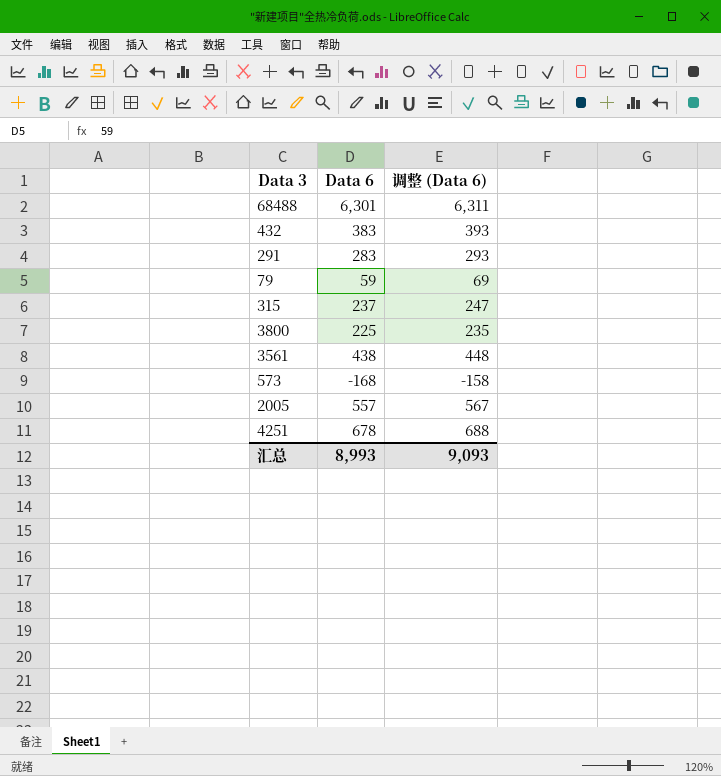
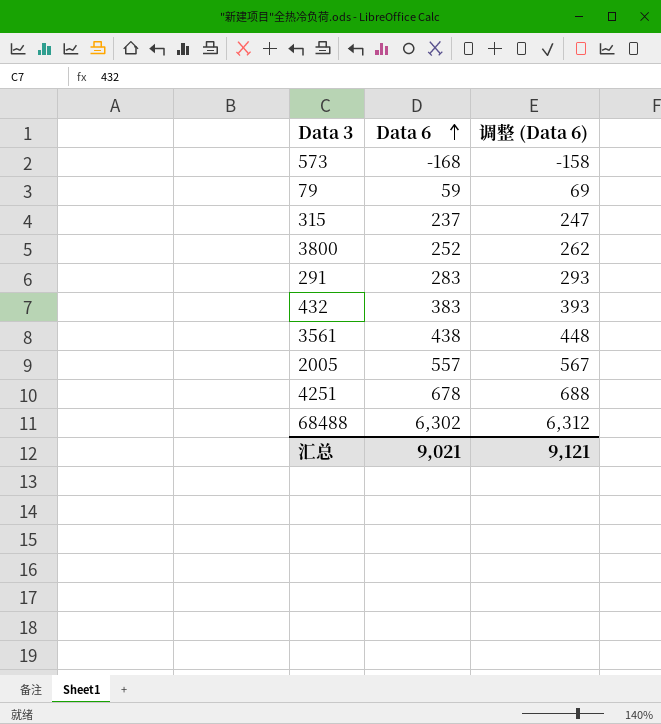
row order: none -> Data 6 ascending
3800 | Data 6: 225 -> 252
3800 | 调整 (Data 6): 235 -> 262
68488 | Data 6: 6,301 -> 6,302
68488 | 调整 (Data 6): 6,311 -> 6,312
汇总 | Data 6: 8,993 -> 9,021
汇总 | 调整 (Data 6): 9,093 -> 9,121

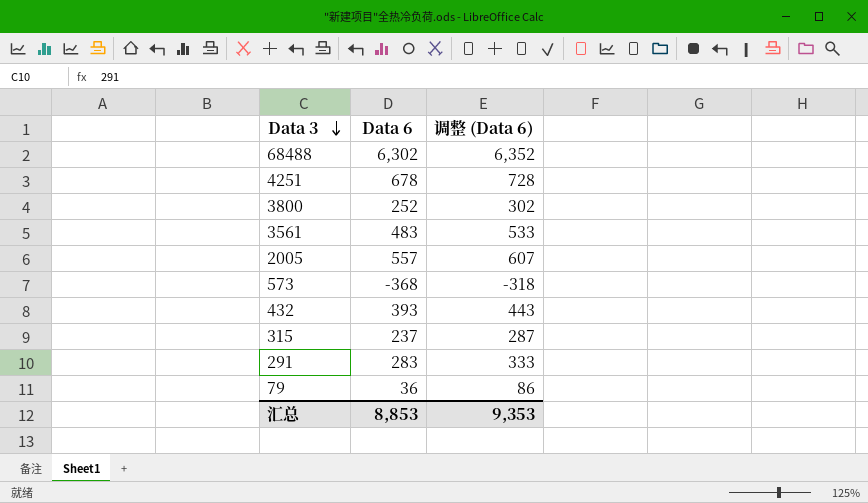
row order: Data 6 ascending -> Data 3 descending
column 调整 (Data 6) | formula: [Data 6] + 10 -> [Data 6] + 50
3561 | Data 6: 438 -> 483
573 | Data 6: -168 -> -368
432 | Data 6: 383 -> 393
79 | Data 6: 59 -> 36
汇总 | Data 6: 9,021 -> 8,853
汇总 | 调整 (Data 6): 9,121 -> 9,353

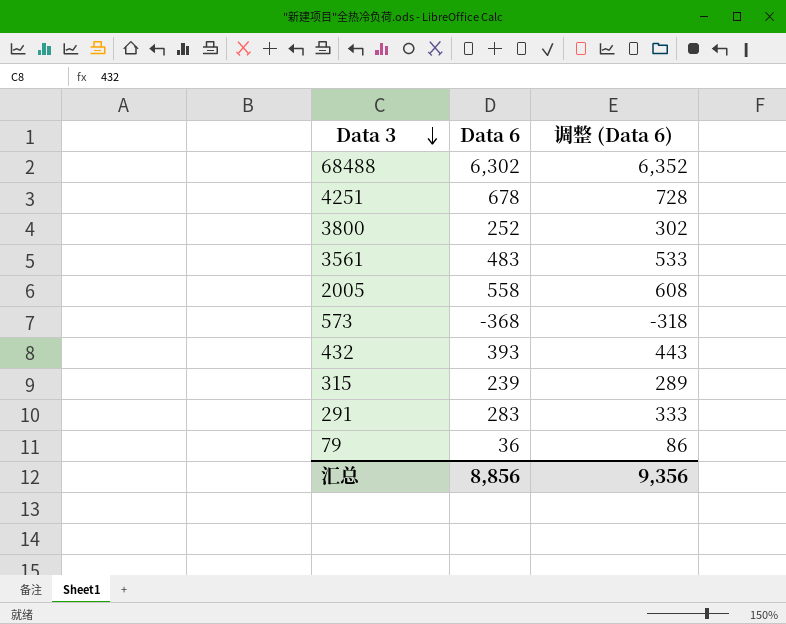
2005 | Data 6: 557 -> 558
2005 | 调整 (Data 6): 607 -> 608
315 | Data 6: 237 -> 239
315 | 调整 (Data 6): 287 -> 289
汇总 | Data 6: 8,853 -> 8,856
汇总 | 调整 (Data 6): 9,353 -> 9,356

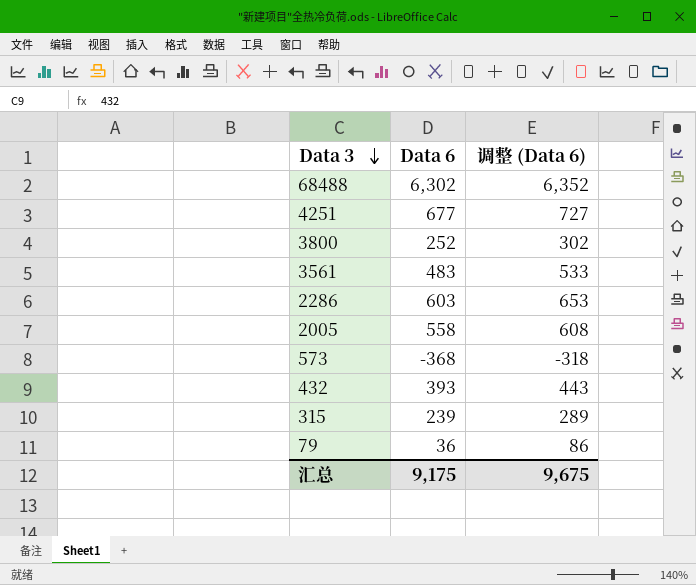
row 291: 283 | 333 -> none
4251 | Data 6: 678 -> 677
4251 | 调整 (Data 6): 728 -> 727
row 2286: none -> 603 | 653
汇总 | Data 6: 8,856 -> 9,175
汇总 | 调整 (Data 6): 9,356 -> 9,675

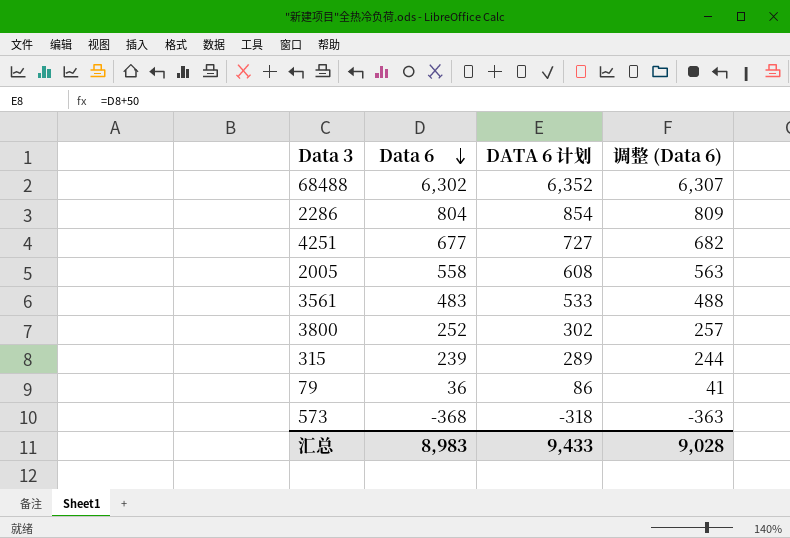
row order: Data 3 descending -> Data 6 descending
column DATA 6 计划 | formula: none -> [Data 6] + 50
column 调整 (Data 6) | formula: [Data 6] + 50 -> [Data 6] + 5
row 432: 393 | 443 -> none
2286 | Data 6: 603 -> 804
汇总 | Data 6: 9,175 -> 8,983
汇总 | 调整 (Data 6): 9,675 -> 9,028

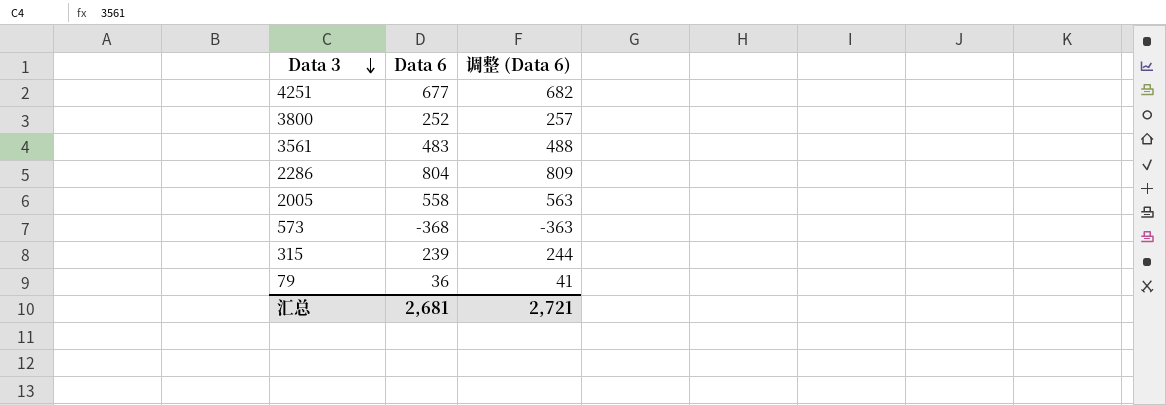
row order: Data 6 descending -> Data 3 descending
column DATA 6 计划 | formula: [Data 6] + 50 -> none
row 68488: 6,302 | 6,352 | 6,307 -> none
汇总 | Data 6: 8,983 -> 2,681
汇总 | 调整 (Data 6): 9,028 -> 2,721

